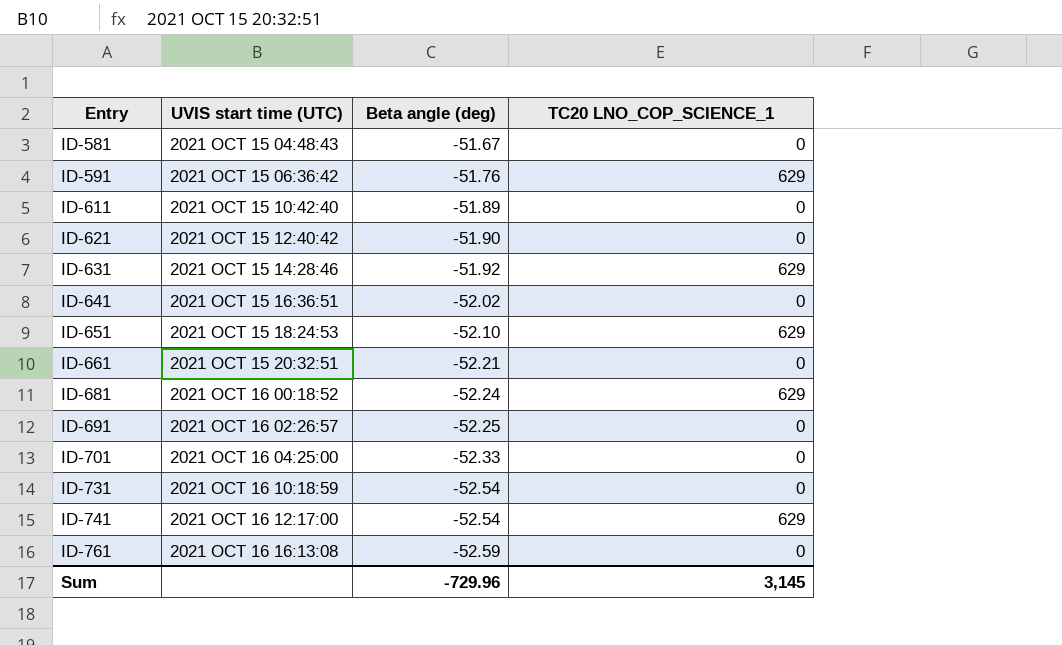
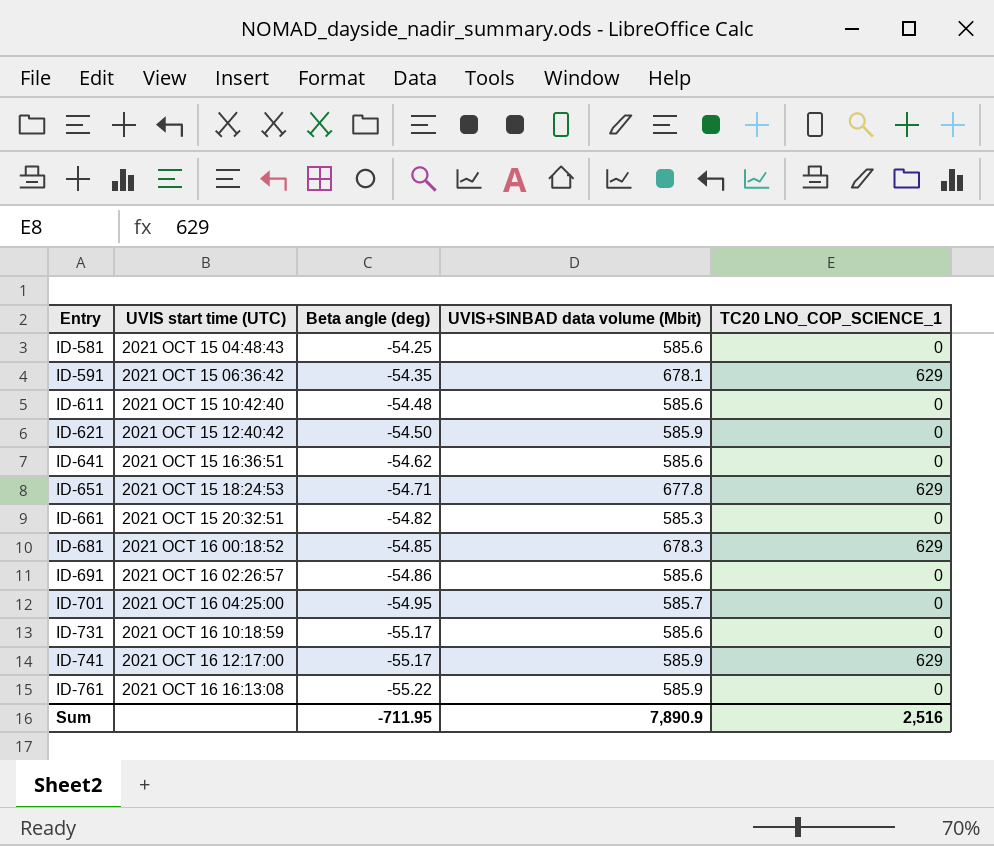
column UVIS+SINBAD data volume (Mbit) | position: none -> 4
row ID-631: 2021 OCT 15 14:28:46 | -51.92 | 629 -> none
ID-581 | Beta angle (deg): -51.67 -> -54.25
ID-591 | Beta angle (deg): -51.76 -> -54.35
ID-611 | Beta angle (deg): -51.89 -> -54.48
ID-621 | Beta angle (deg): -51.90 -> -54.50
ID-641 | Beta angle (deg): -52.02 -> -54.62
ID-651 | Beta angle (deg): -52.10 -> -54.71
ID-661 | Beta angle (deg): -52.21 -> -54.82
ID-681 | Beta angle (deg): -52.24 -> -54.85
ID-691 | Beta angle (deg): -52.25 -> -54.86
ID-701 | Beta angle (deg): -52.33 -> -54.95
ID-731 | Beta angle (deg): -52.54 -> -55.17
ID-741 | Beta angle (deg): -52.54 -> -55.17
ID-761 | Beta angle (deg): -52.59 -> -55.22
Sum | Beta angle (deg): -729.96 -> -711.95
Sum | TC20 LNO_COP_SCIENCE_1: 3,145 -> 2,516

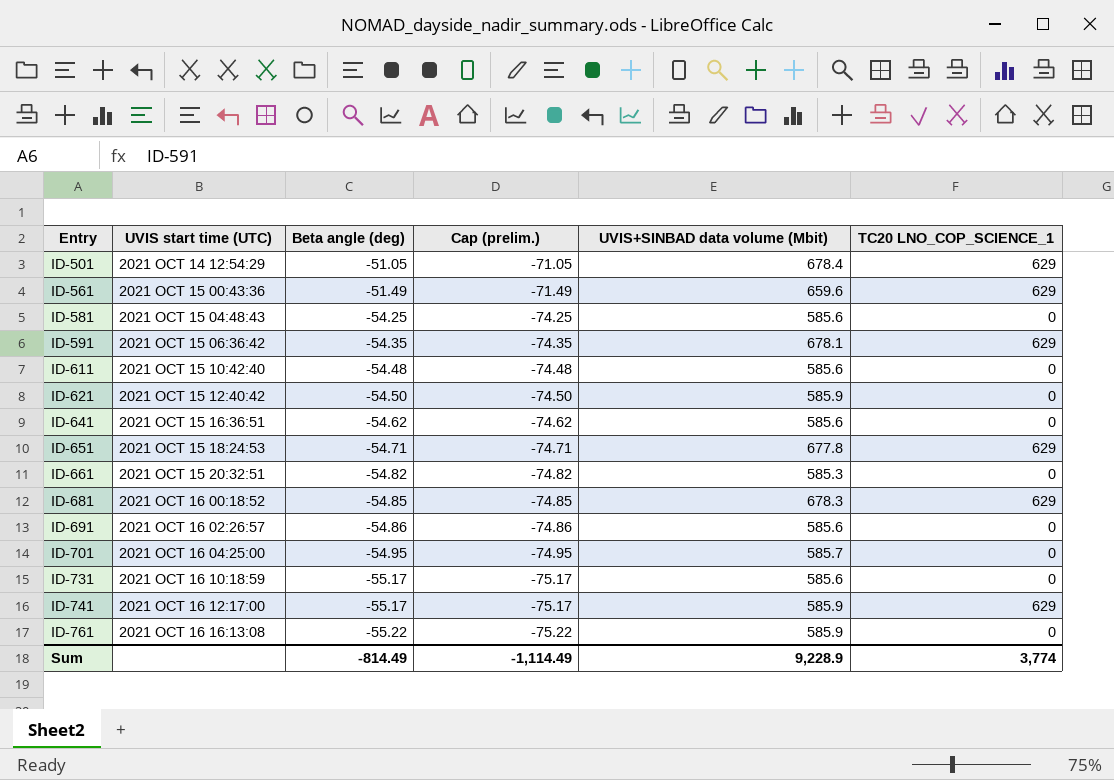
column Cap (prelim.) | formula: none -> [Beta angle (deg)] - 20
row ID-501: none -> 2021 OCT 14 12:54:29 | -51.05 | -71.05 | 678.4 | 629
row ID-561: none -> 2021 OCT 15 00:43:36 | -51.49 | -71.49 | 659.6 | 629
Sum | Beta angle (deg): -711.95 -> -814.49
Sum | UVIS+SINBAD data volume (Mbit): 7,890.9 -> 9,228.9
Sum | TC20 LNO_COP_SCIENCE_1: 2,516 -> 3,774

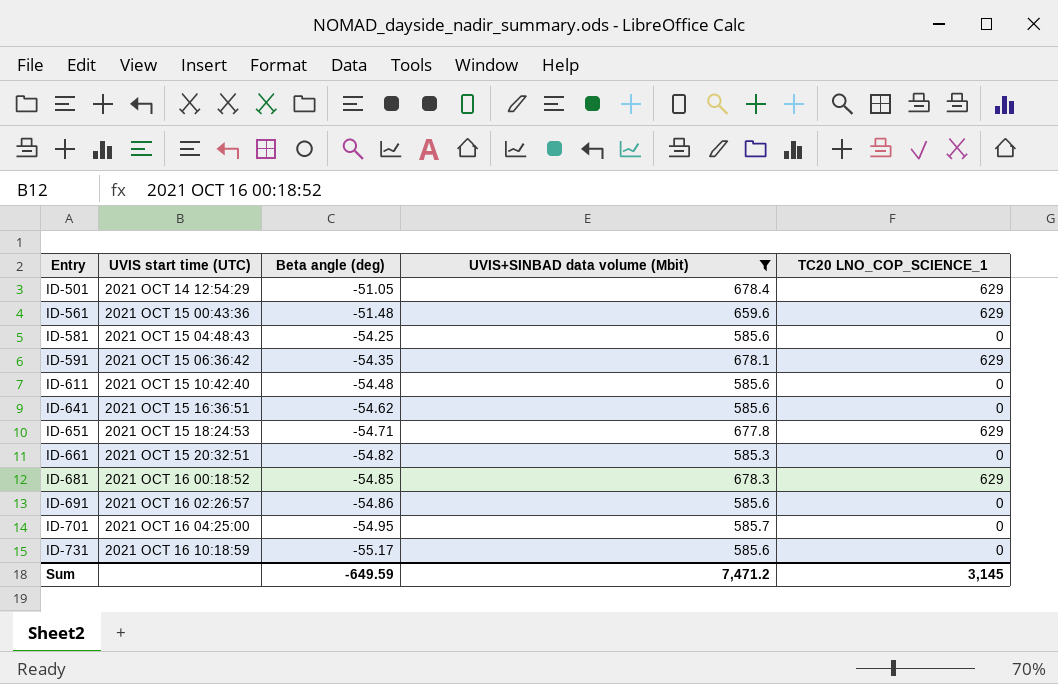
filter: none -> UVIS+SINBAD data volume (Mbit) != 585.9
column Cap (prelim.) | formula: [Beta angle (deg)] - 20 -> none
ID-561 | Beta angle (deg): -51.49 -> -51.48
Sum | Beta angle (deg): -814.49 -> -649.59
Sum | UVIS+SINBAD data volume (Mbit): 9,228.9 -> 7,471.2
Sum | TC20 LNO_COP_SCIENCE_1: 3,774 -> 3,145

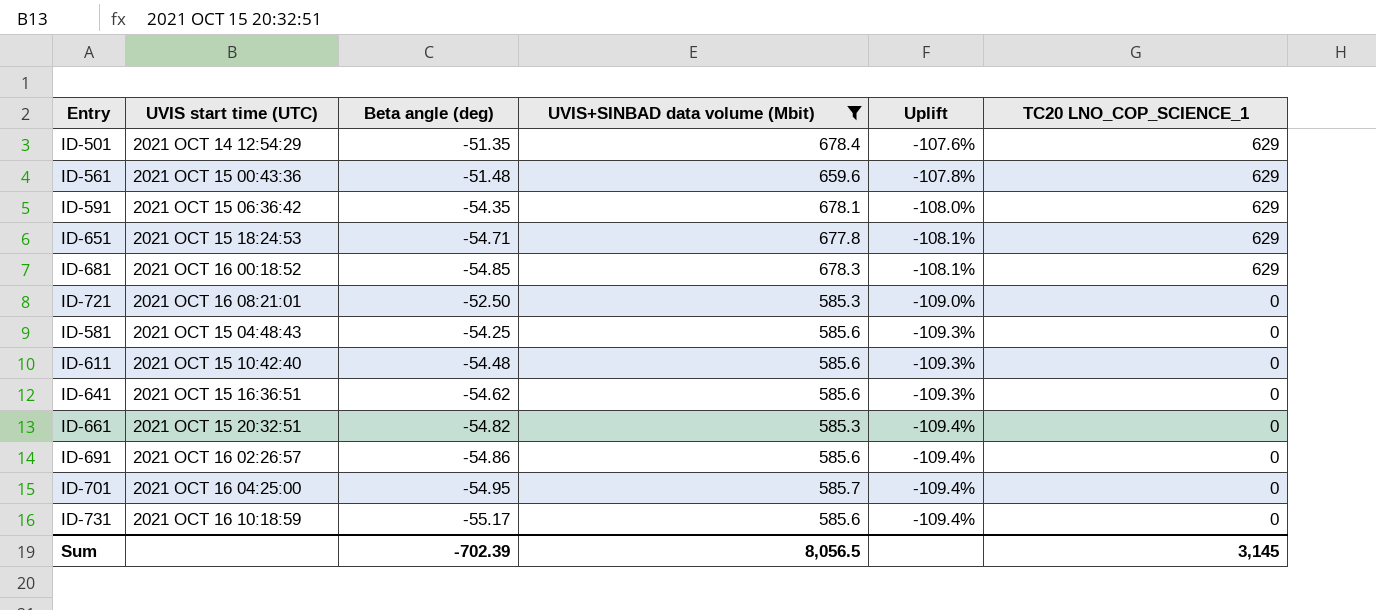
row order: Entry ascending -> Uplift descending
column Uplift | formula: none -> ([Beta angle (deg)] - [UVIS+SINBAD data volume (Mbit)]) / [UVIS+SINBAD data volume (Mbit)]
ID-501 | Beta angle (deg): -51.05 -> -51.35
row ID-721: none -> 2021 OCT 16 08:21:01 | -52.50 | 585.3 | -109.0% | 0
Sum | Beta angle (deg): -649.59 -> -702.39
Sum | UVIS+SINBAD data volume (Mbit): 7,471.2 -> 8,056.5

